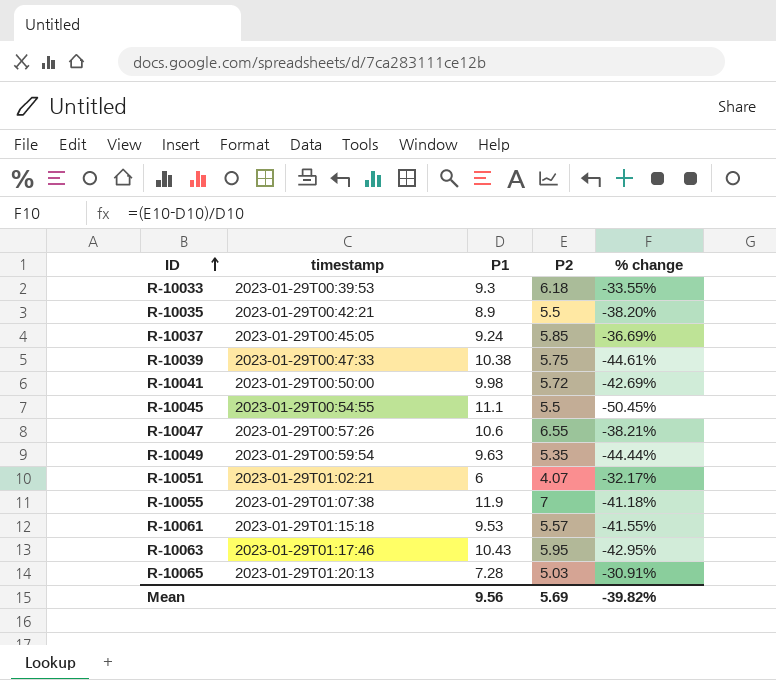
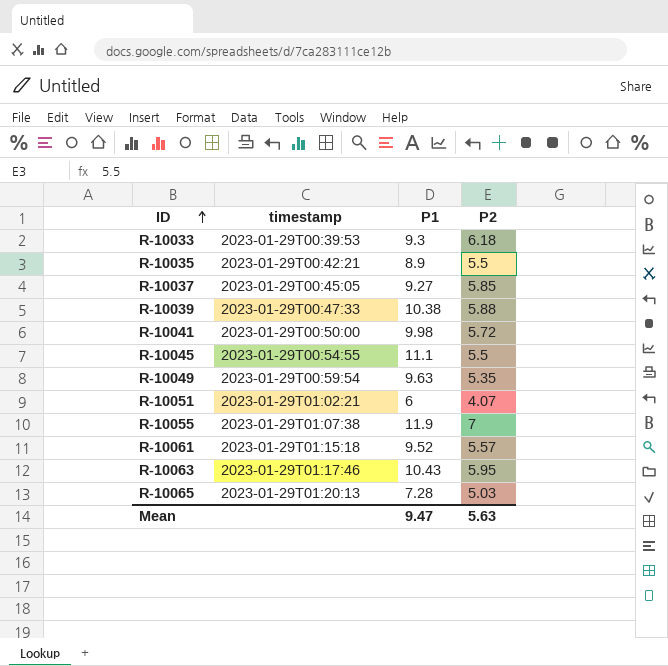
column % change | formula: ([P2] - [P1]) / [P1] -> none
row R-10047: 2023-01-29T00:57:26 | 10.6 | 6.55 | -38.21% -> none
R-10037 | P1: 9.24 -> 9.27
R-10039 | P2: 5.75 -> 5.88
R-10061 | P1: 9.53 -> 9.52
Mean | P1: 9.56 -> 9.47
Mean | P2: 5.69 -> 5.63

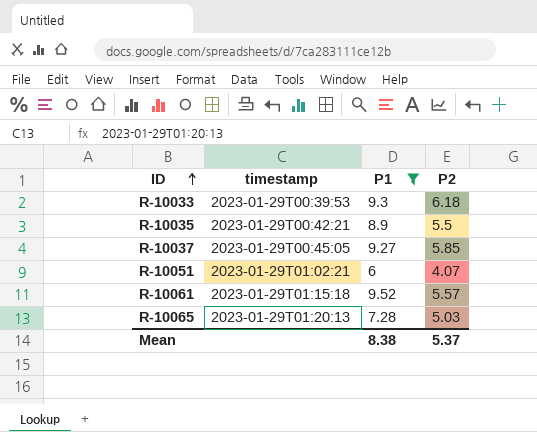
filter: none -> P1 <= 9.52
Mean | P1: 9.47 -> 8.38
Mean | P2: 5.63 -> 5.37

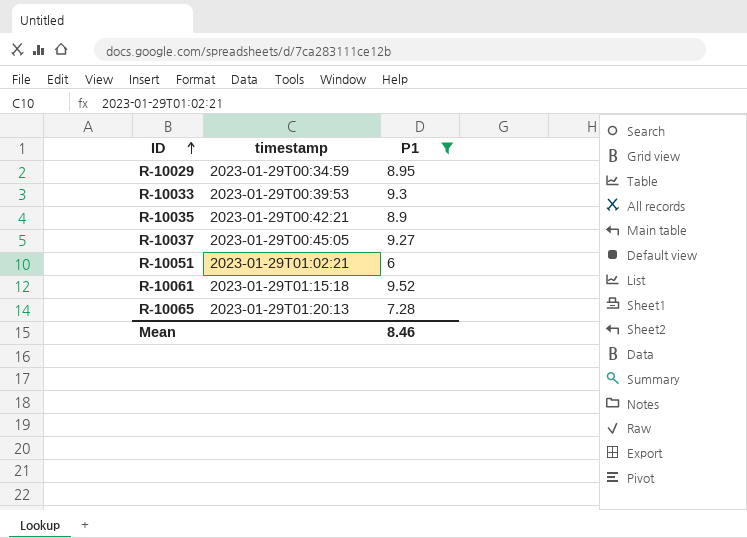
column P2 | position: 4 -> none
row R-10029: none -> 2023-01-29T00:34:59 | 8.95
Mean | P1: 8.38 -> 8.46

